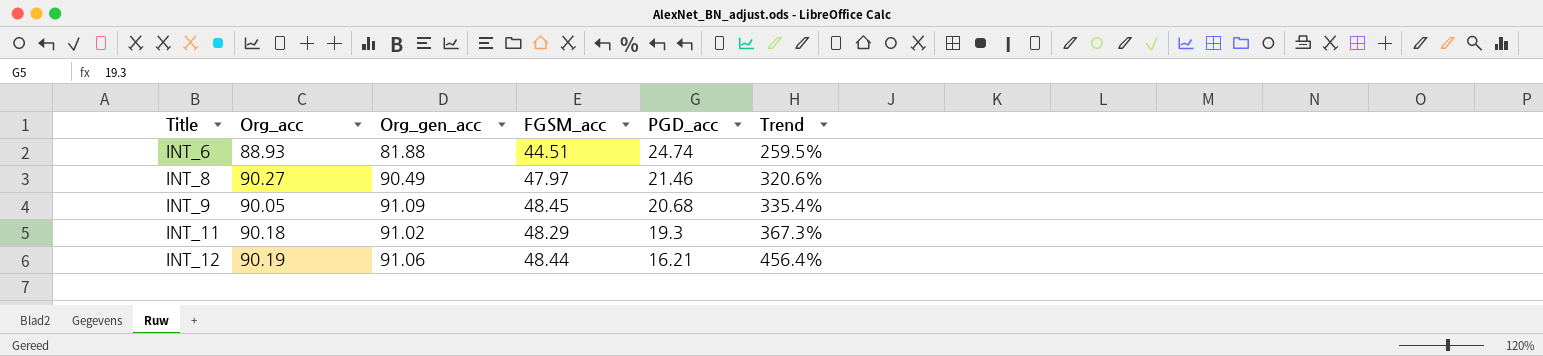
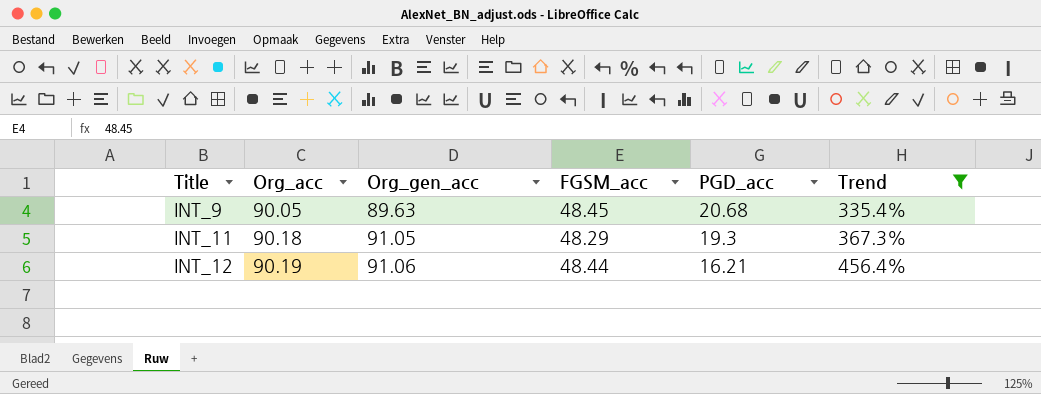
filter: none -> Trend >= 335.4%
INT_9 | Org_gen_acc: 91.09 -> 89.63
INT_11 | Org_gen_acc: 91.02 -> 91.05

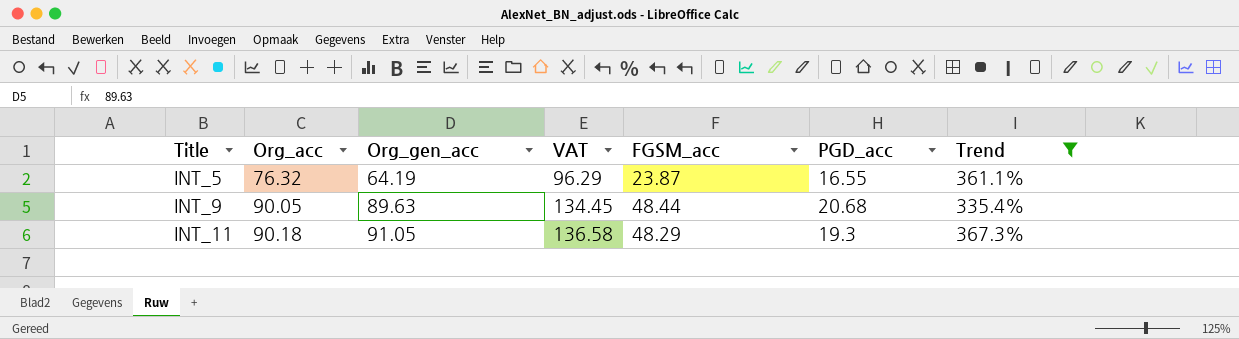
column VAT | formula: none -> [Org_gen_acc] * 1.5
row INT_12: 90.19 | 91.06 | 48.44 | 16.21 | 456.4% -> none
row INT_5: none -> 76.32 | 64.19 | 96.29 | 23.87 | 16.55 | 361.1%
INT_9 | FGSM_acc: 48.45 -> 48.44

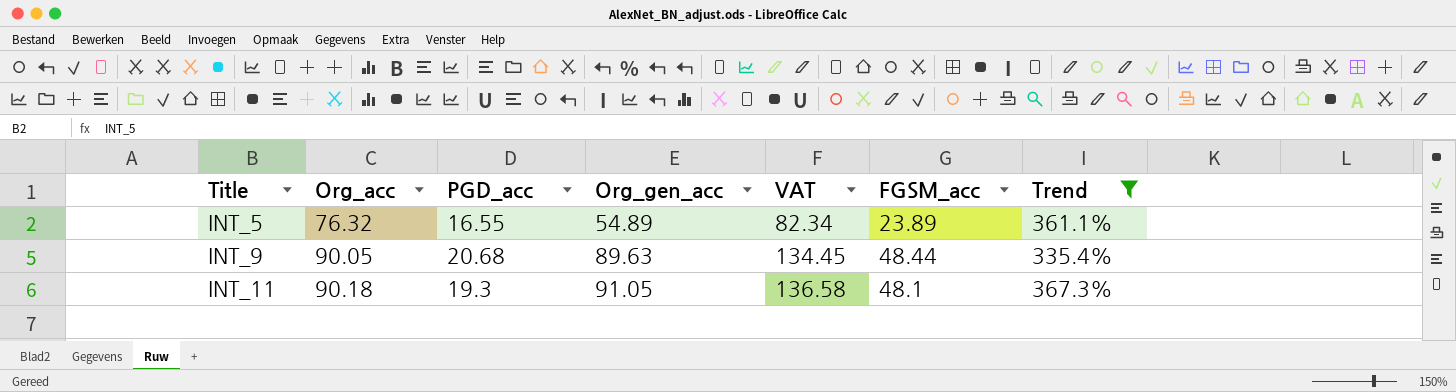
column PGD_acc | position: 6 -> 3
INT_5 | Org_gen_acc: 64.19 -> 54.89
INT_5 | VAT: 96.29 -> 82.34
INT_5 | FGSM_acc: 23.87 -> 23.89
INT_11 | FGSM_acc: 48.29 -> 48.1

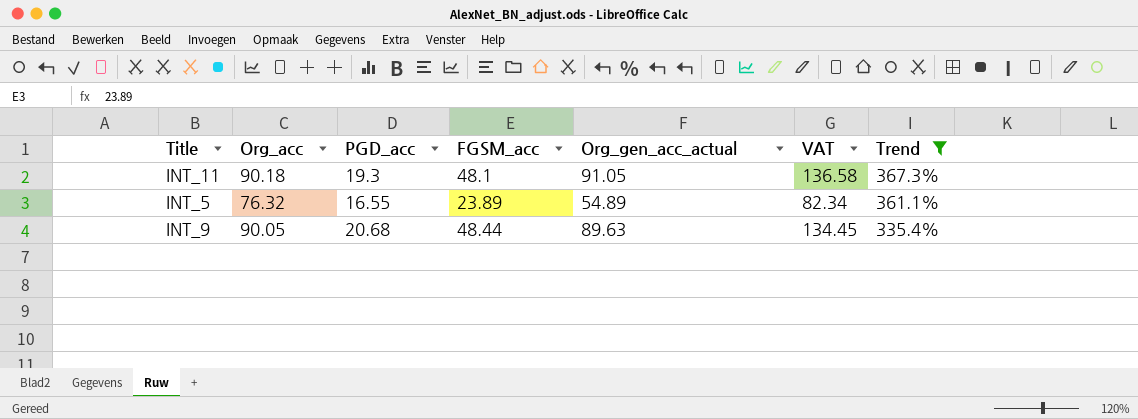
row order: Title ascending -> Trend descending
column FGSM_acc | position: 6 -> 4
column name: Org_gen_acc -> Org_gen_acc_actual

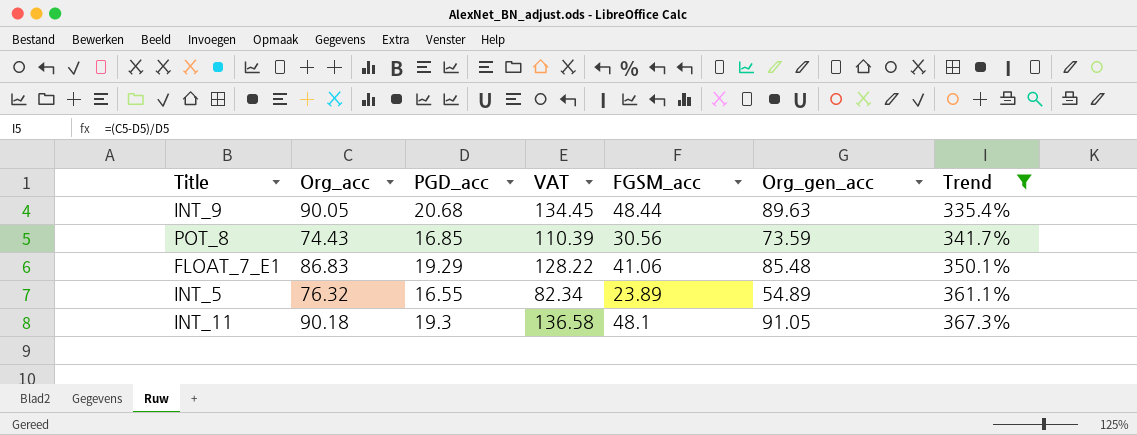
row order: Trend descending -> Trend ascending
column VAT | position: 6 -> 4
column name: Org_gen_acc_actual -> Org_gen_acc
row POT_8: none -> 74.43 | 16.85 | 110.39 | 30.56 | 73.59 | 341.7%
row FLOAT_7_E1: none -> 86.83 | 19.29 | 128.22 | 41.06 | 85.48 | 350.1%

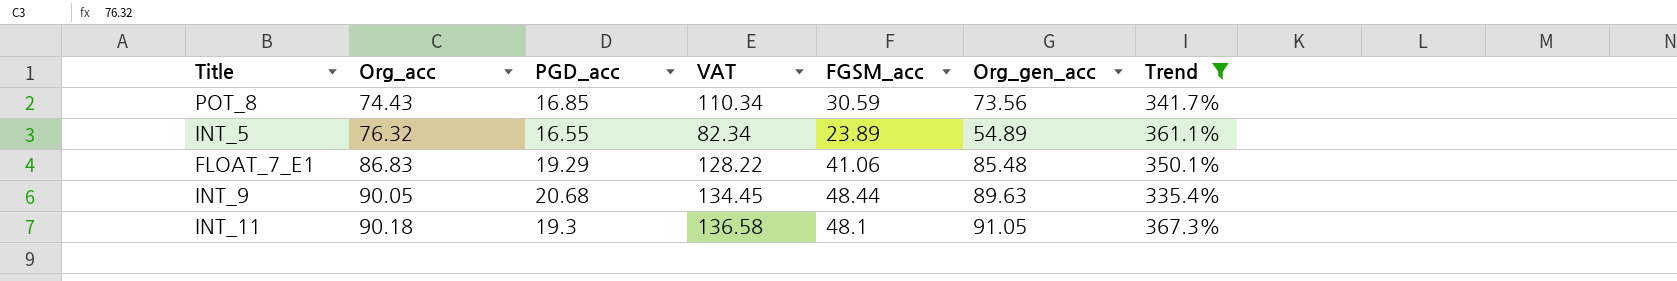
row order: Trend ascending -> Org_acc ascending
POT_8 | VAT: 110.39 -> 110.34
POT_8 | FGSM_acc: 30.56 -> 30.59
POT_8 | Org_gen_acc: 73.59 -> 73.56

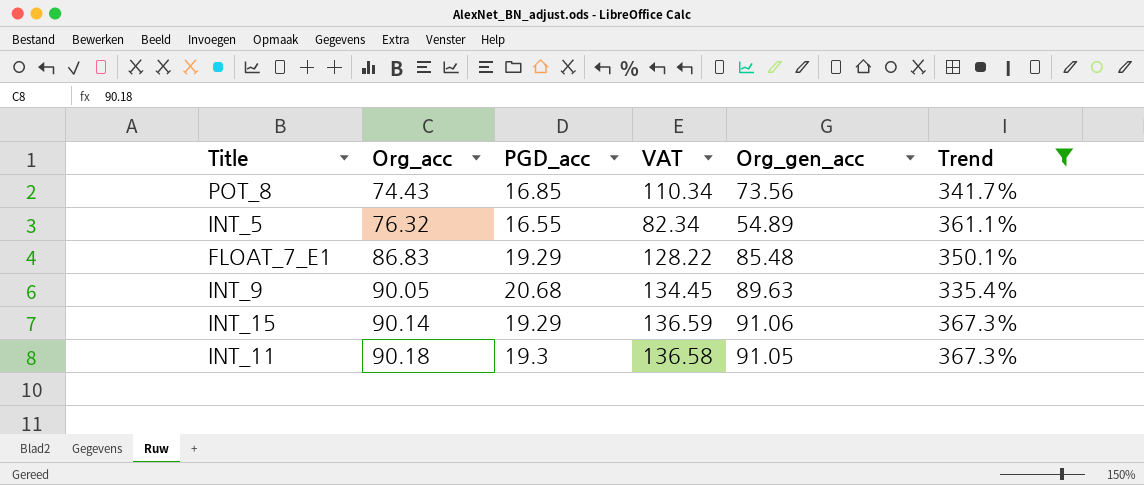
column FGSM_acc | position: 5 -> none
row INT_15: none -> 90.14 | 19.29 | 136.59 | 91.06 | 367.3%

